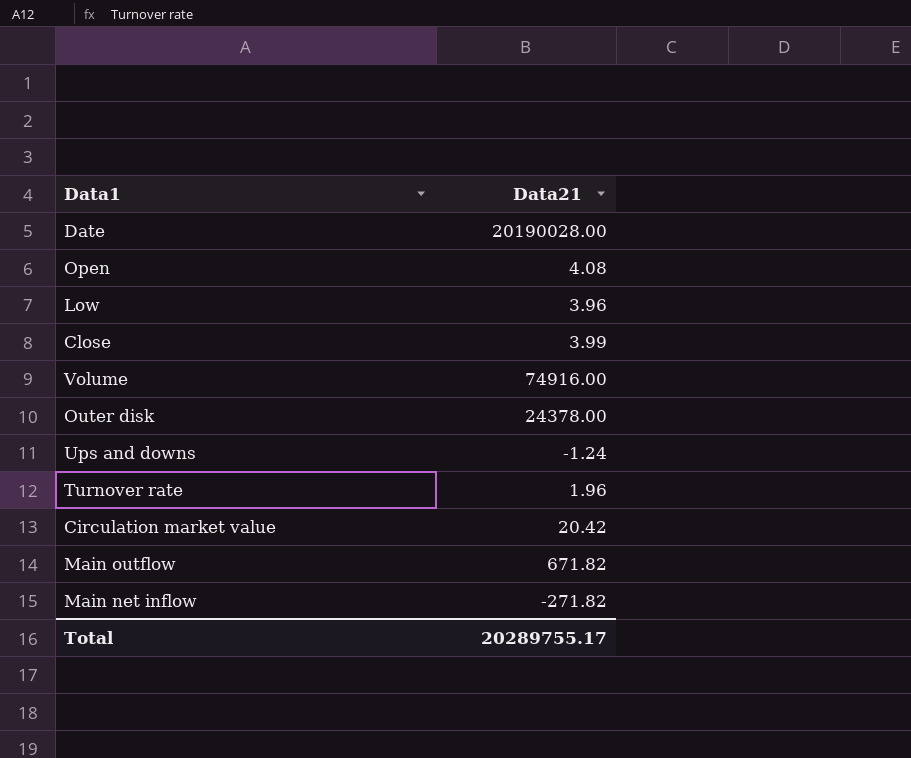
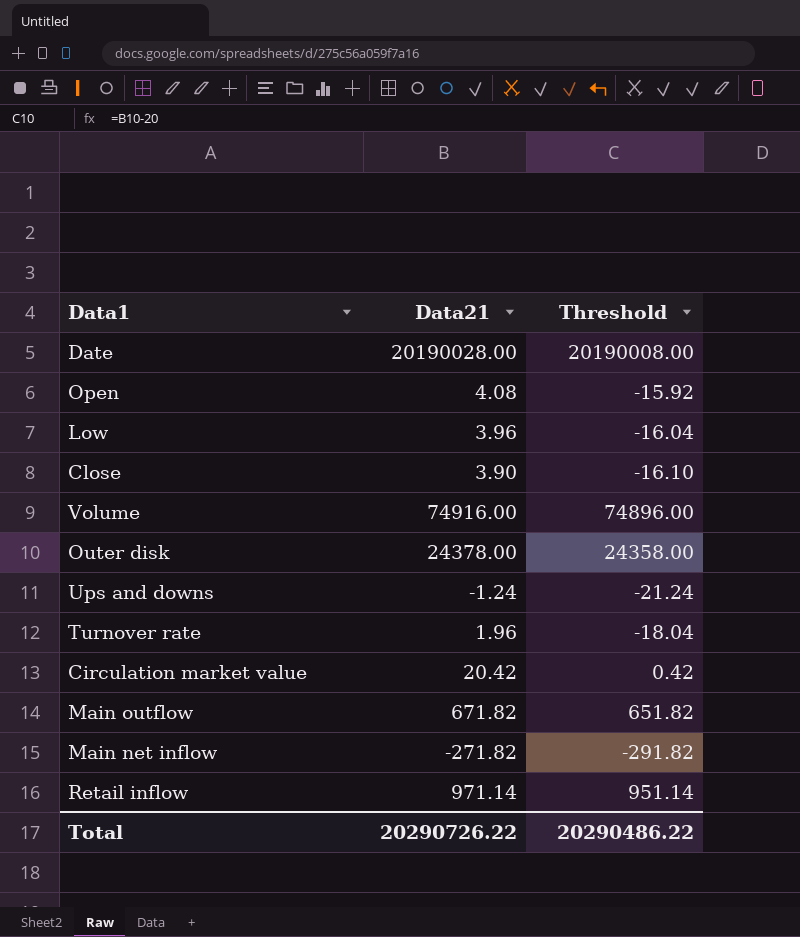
column Threshold | formula: none -> [Data21] - 20
Close | Data21: 3.99 -> 3.90
row Retail inflow: none -> 971.14 | 951.14
Total | Data21: 20289755.17 -> 20290726.22

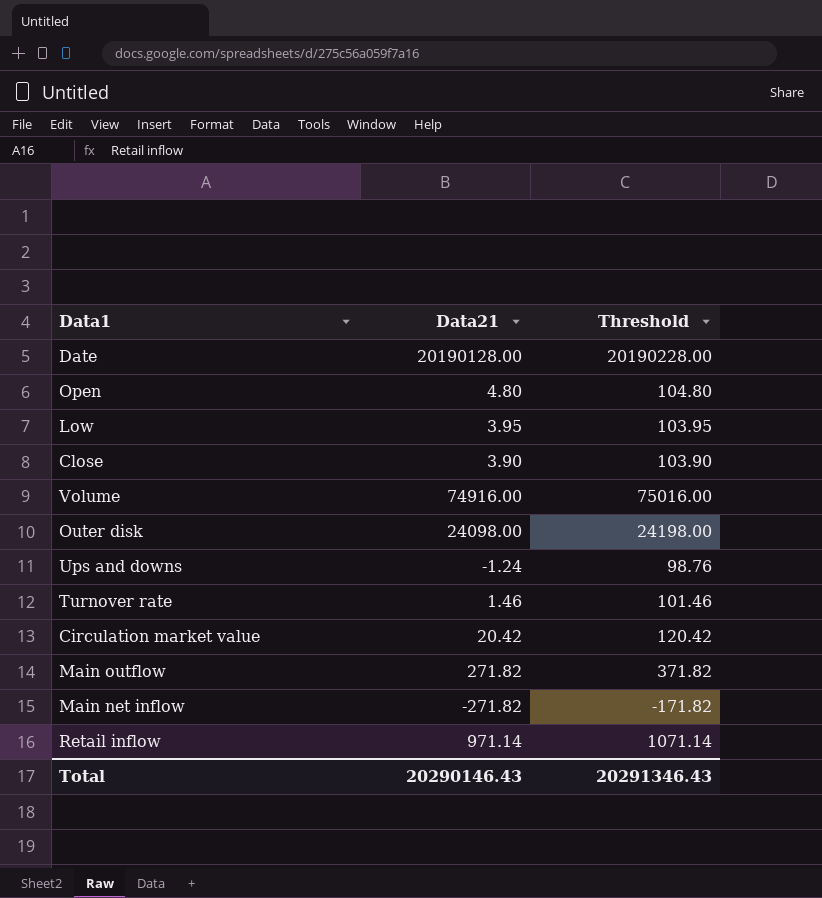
column Threshold | formula: [Data21] - 20 -> [Data21] + 100
Date | Data21: 20190028.00 -> 20190128.00
Open | Data21: 4.08 -> 4.80
Low | Data21: 3.96 -> 3.95
Outer disk | Data21: 24378.00 -> 24098.00
Turnover rate | Data21: 1.96 -> 1.46
Main outflow | Data21: 671.82 -> 271.82
Total | Data21: 20290726.22 -> 20290146.43
Total | Threshold: 20290486.22 -> 20291346.43

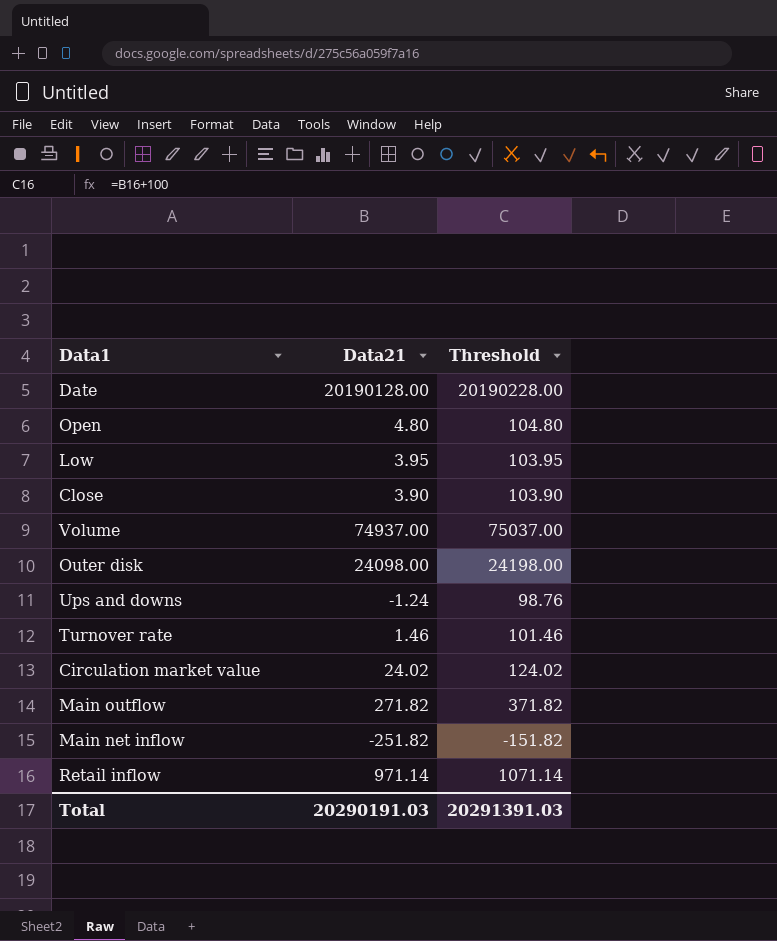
Volume | Data21: 74916.00 -> 74937.00
Volume | Threshold: 75016.00 -> 75037.00
Circulation market value | Data21: 20.42 -> 24.02
Circulation market value | Threshold: 120.42 -> 124.02
Main net inflow | Data21: -271.82 -> -251.82
Main net inflow | Threshold: -171.82 -> -151.82
Total | Data21: 20290146.43 -> 20290191.03
Total | Threshold: 20291346.43 -> 20291391.03

